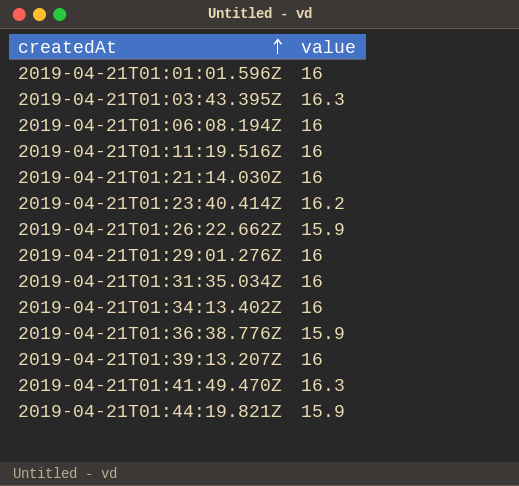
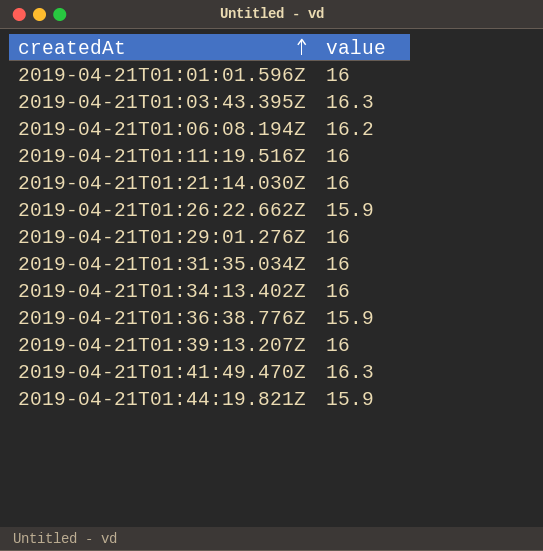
row 2019-04-21T01:23:40.414Z: 16.2 -> none
2019-04-21T01:06:08.194Z | value: 16 -> 16.2

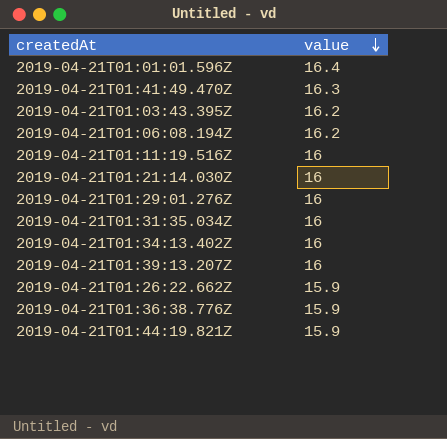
row order: createdAt ascending -> value descending
2019-04-21T01:01:01.596Z | value: 16 -> 16.4
2019-04-21T01:03:43.395Z | value: 16.3 -> 16.2

